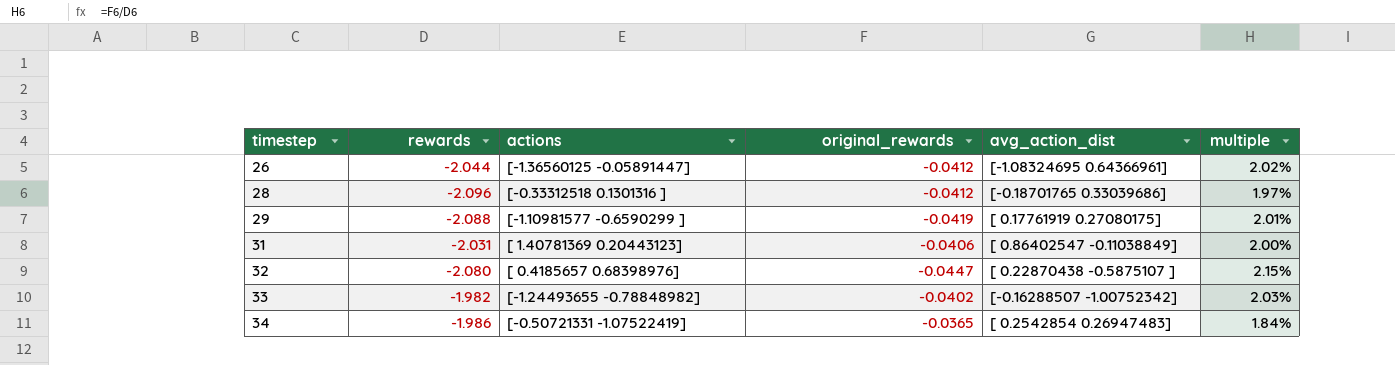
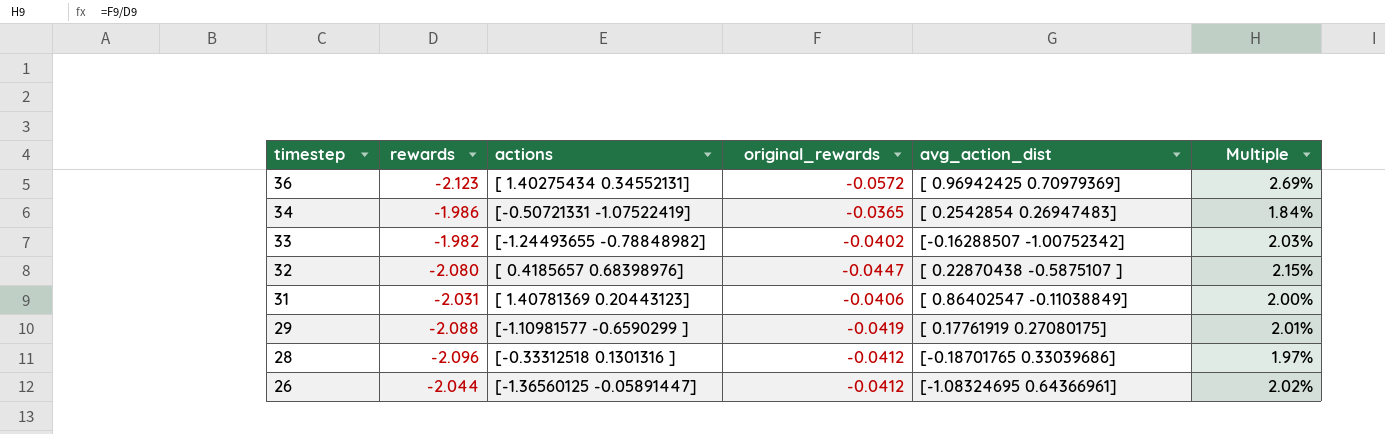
row order: timestep ascending -> timestep descending
column name: multiple -> Multiple
row 36: none -> -2.123 | [ 1.40275434 0.34552131] | -0.0572 | [ 0.96942425 0.70979369] | 2.69%

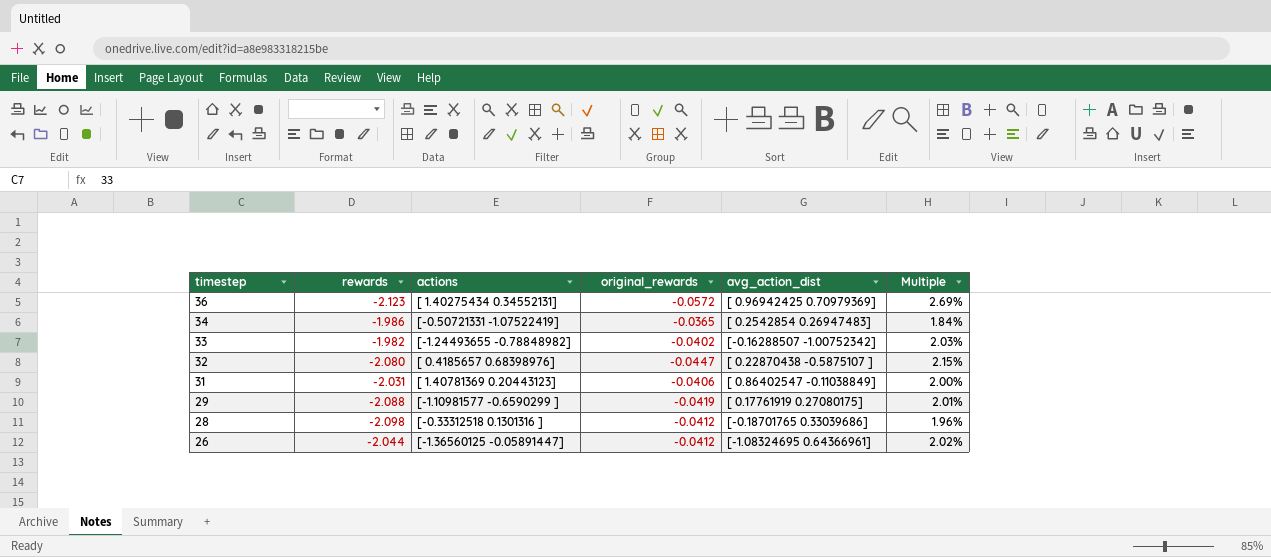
28 | rewards: -2.096 -> -2.098
28 | Multiple: 1.97% -> 1.96%

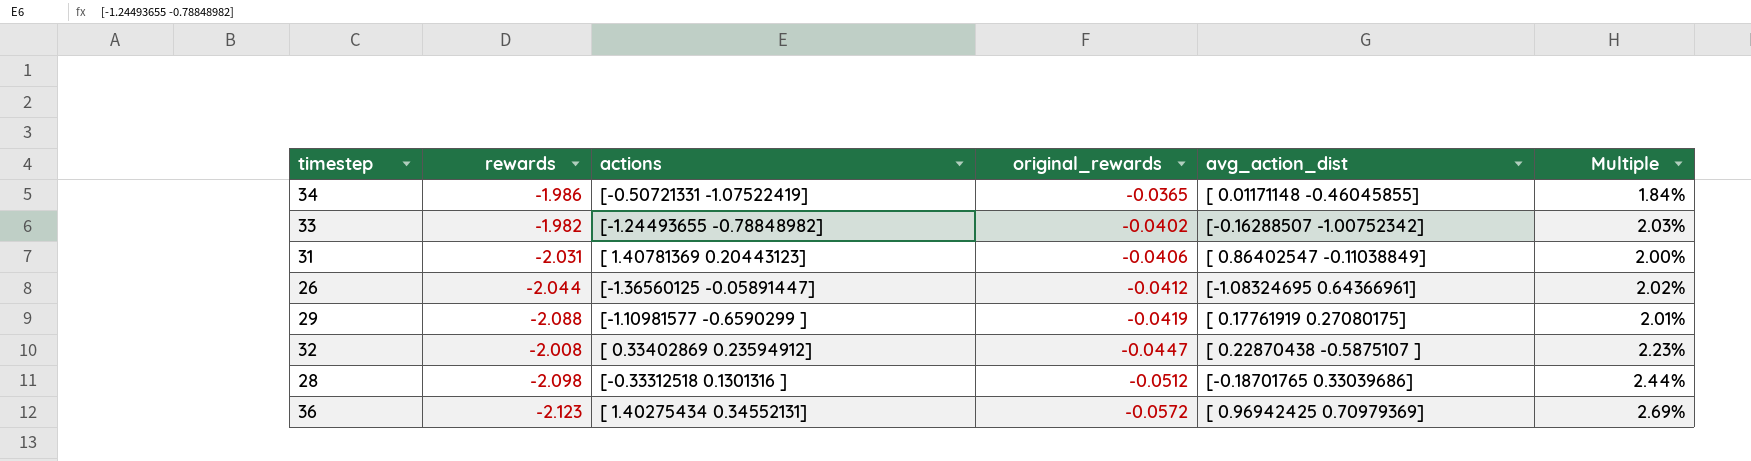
row order: timestep descending -> original_rewards descending
34 | avg_action_dist: [ 0.2542854 0.26947483] -> [ 0.01171148 -0.46045855]
32 | rewards: -2.080 -> -2.008
32 | actions: [ 0.4185657 0.68398976] -> [ 0.33402869 0.23594912]
32 | Multiple: 2.15% -> 2.23%
28 | original_rewards: -0.0412 -> -0.0512
28 | Multiple: 1.96% -> 2.44%

